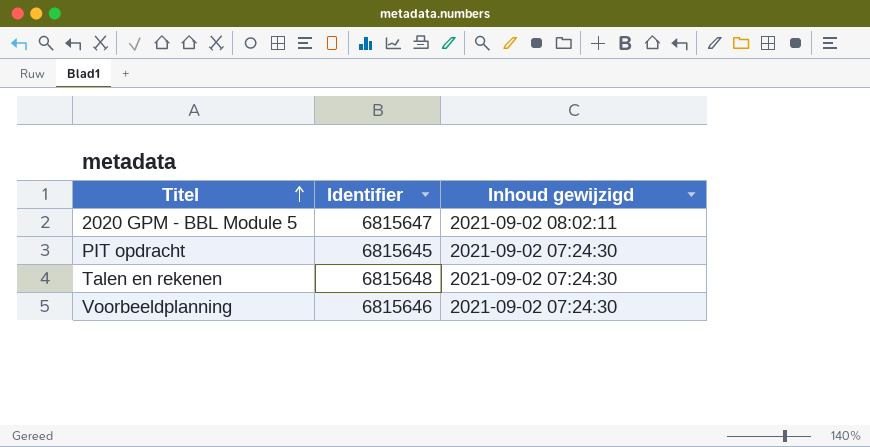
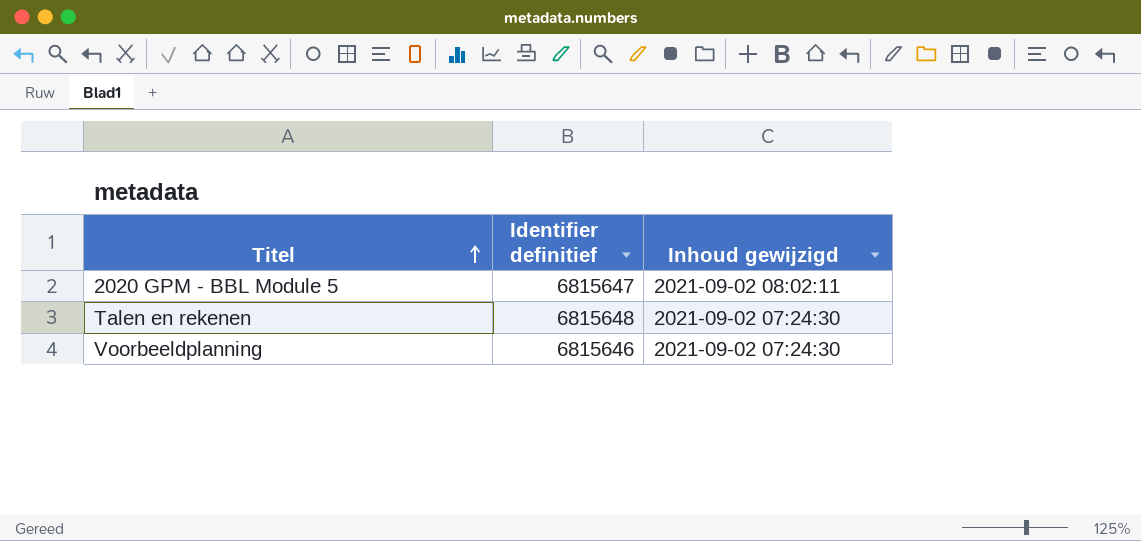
column name: Identifier -> Identifier definitief
row PIT opdracht: 6815645 | 2021-09-02 07:24:30 -> none

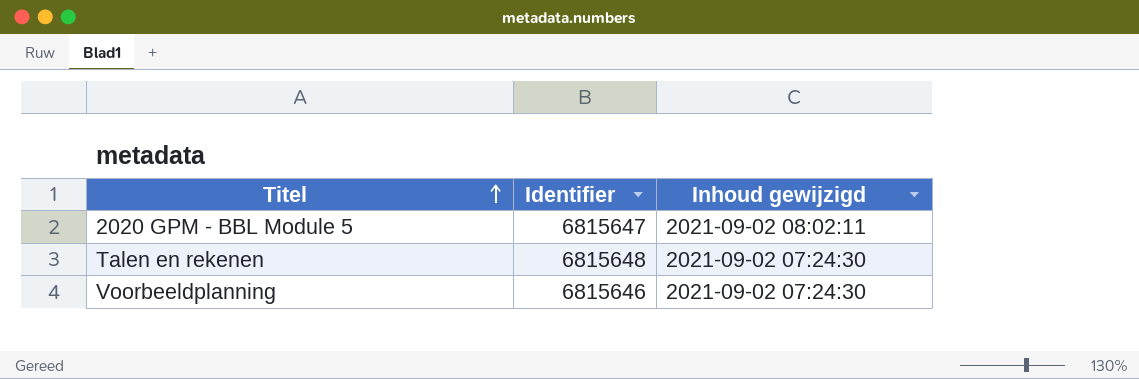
column name: Identifier definitief -> Identifier

